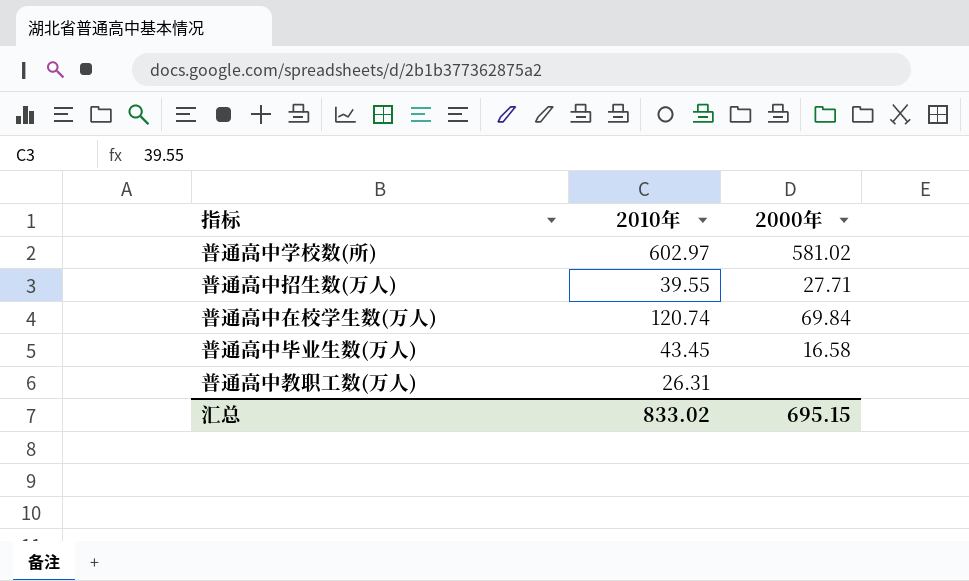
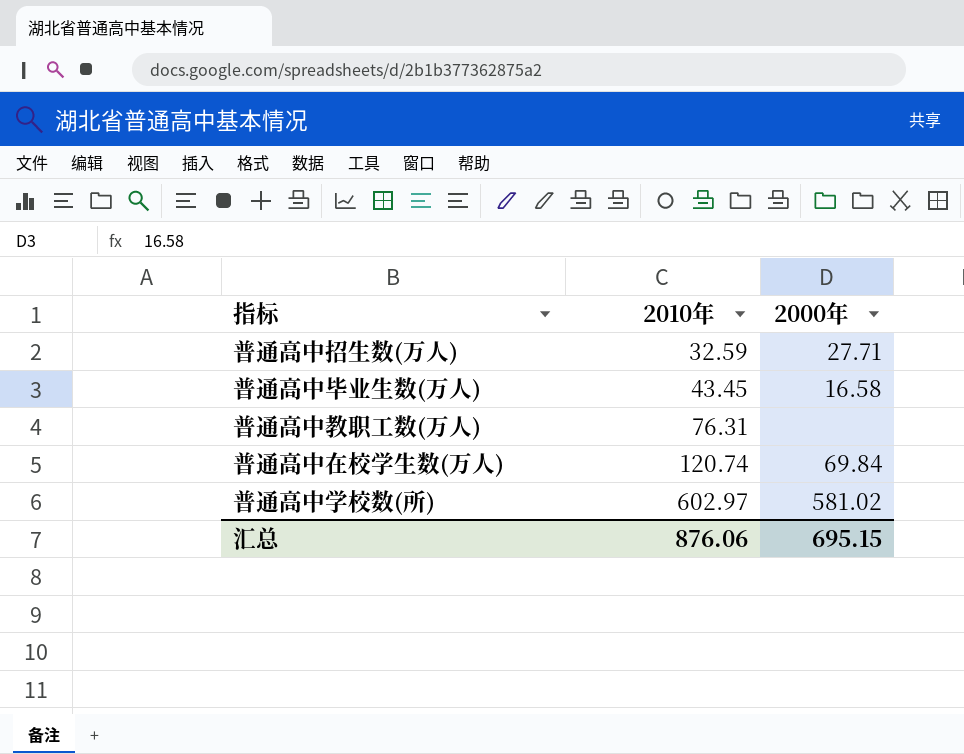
row order: none -> 2010年 ascending
普通高中招生数(万人) | 2010年: 39.55 -> 32.59
普通高中教职工数(万人) | 2010年: 26.31 -> 76.31
汇总 | 2010年: 833.02 -> 876.06

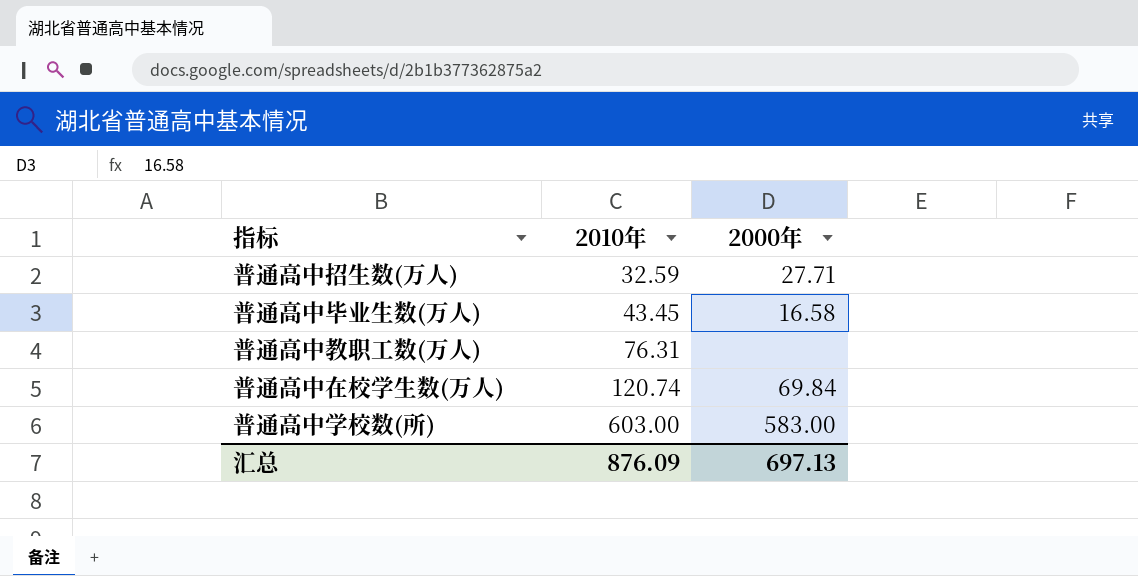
普通高中学校数(所) | 2010年: 602.97 -> 603.00
普通高中学校数(所) | 2000年: 581.02 -> 583.00
汇总 | 2010年: 876.06 -> 876.09
汇总 | 2000年: 695.15 -> 697.13

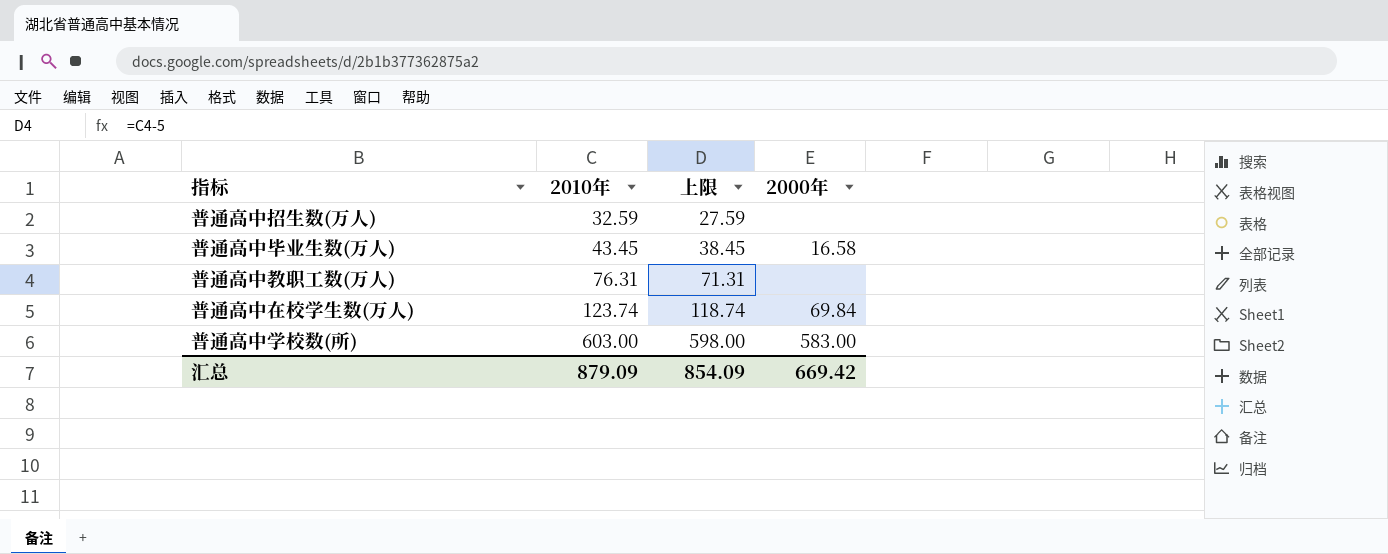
column 上限 | formula: none -> [2010年] - 5
普通高中招生数(万人) | 2000年: 27.71 -> none
普通高中在校学生数(万人) | 2010年: 120.74 -> 123.74
汇总 | 2010年: 876.09 -> 879.09
汇总 | 2000年: 697.13 -> 669.42

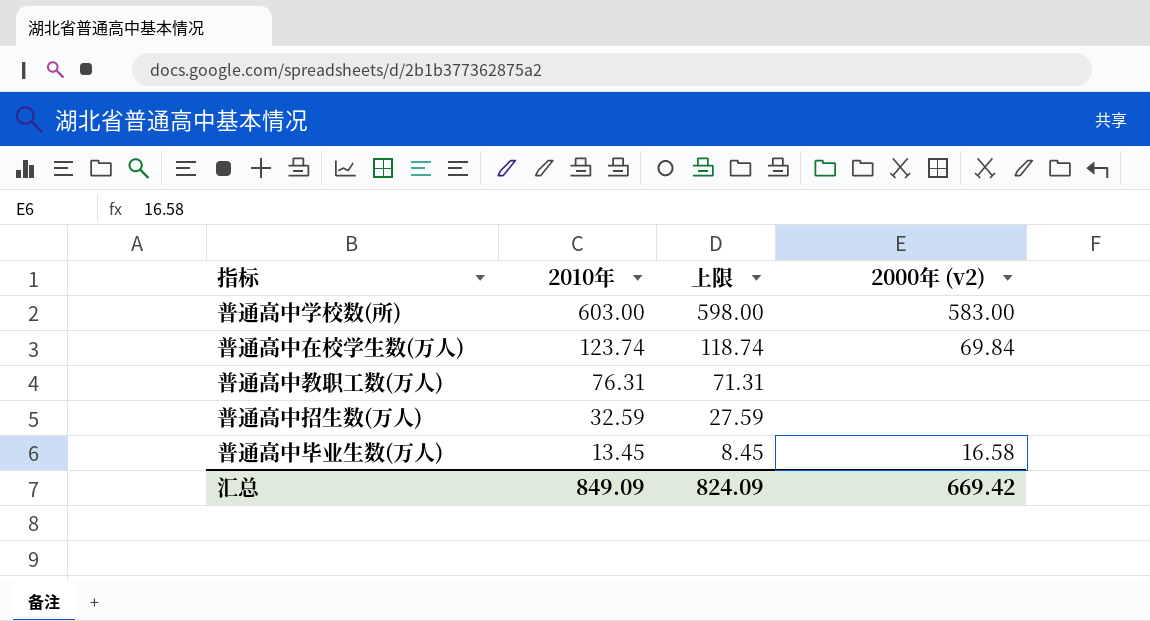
row order: 2010年 ascending -> 2010年 descending
column name: 2000年 -> 2000年 (v2)
普通高中毕业生数(万人) | 2010年: 43.45 -> 13.45
普通高中毕业生数(万人) | 上限: 38.45 -> 8.45
汇总 | 2010年: 879.09 -> 849.09
汇总 | 上限: 854.09 -> 824.09

